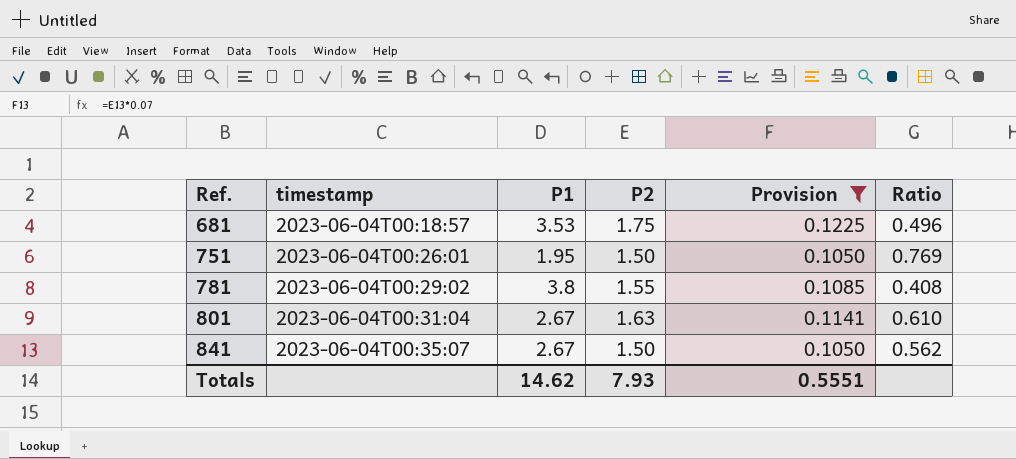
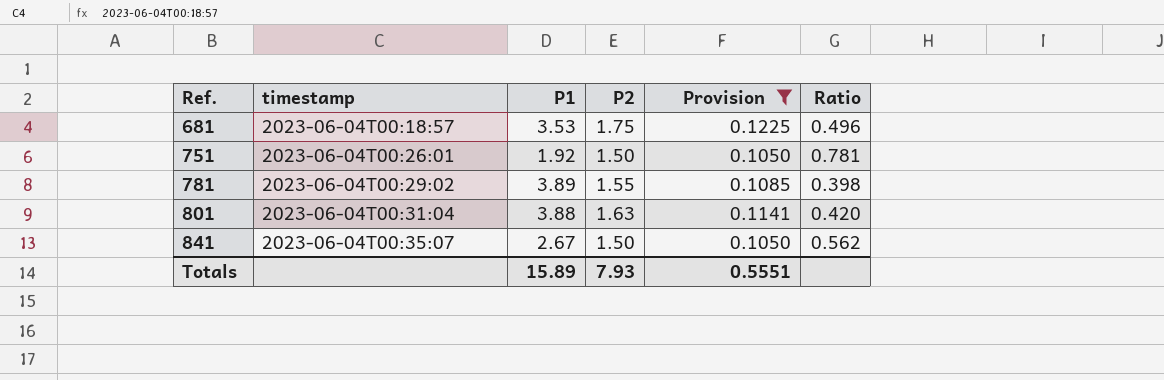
751 | P1: 1.95 -> 1.92
751 | Ratio: 0.769 -> 0.781
781 | P1: 3.8 -> 3.89
781 | Ratio: 0.408 -> 0.398
801 | P1: 2.67 -> 3.88
801 | Ratio: 0.610 -> 0.420
Totals | P1: 14.62 -> 15.89

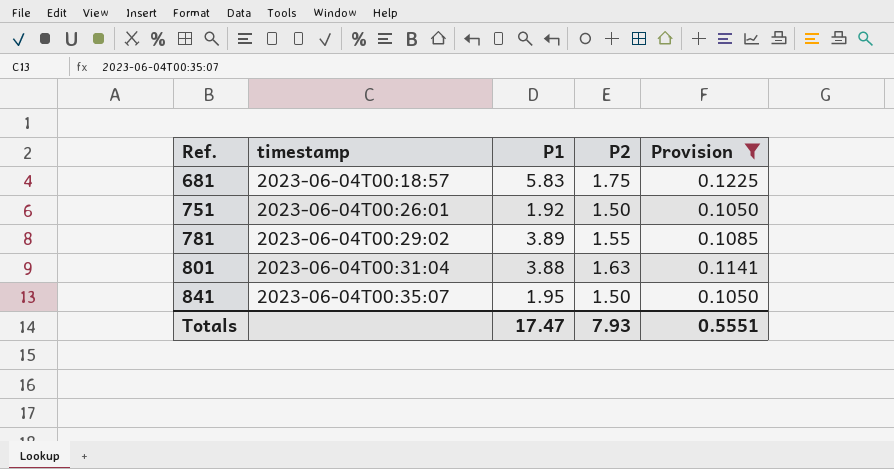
column Ratio | formula: [P2] / [P1] -> none
681 | P1: 3.53 -> 5.83
841 | P1: 2.67 -> 1.95
Totals | P1: 15.89 -> 17.47

